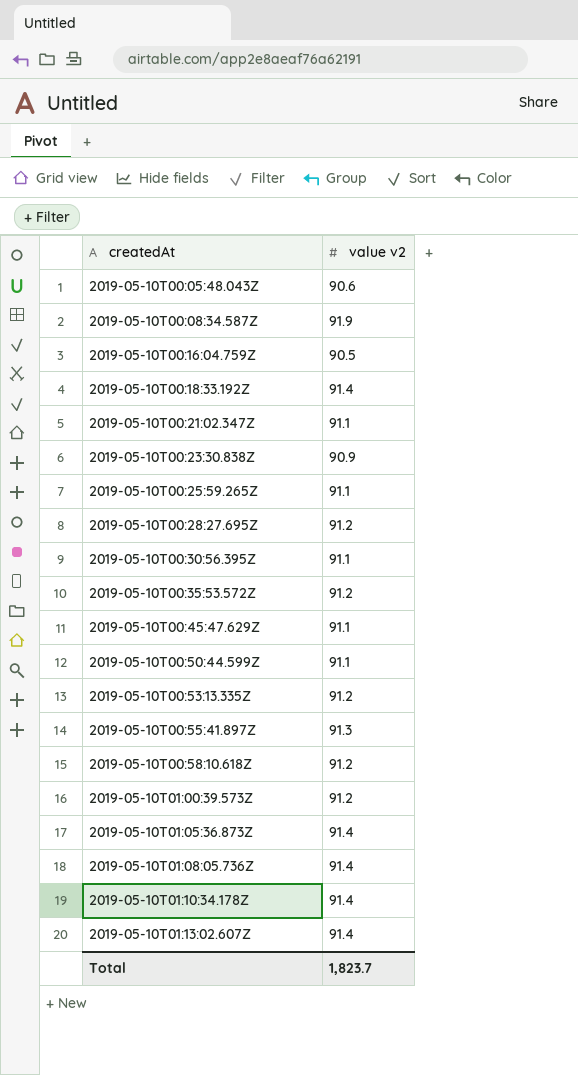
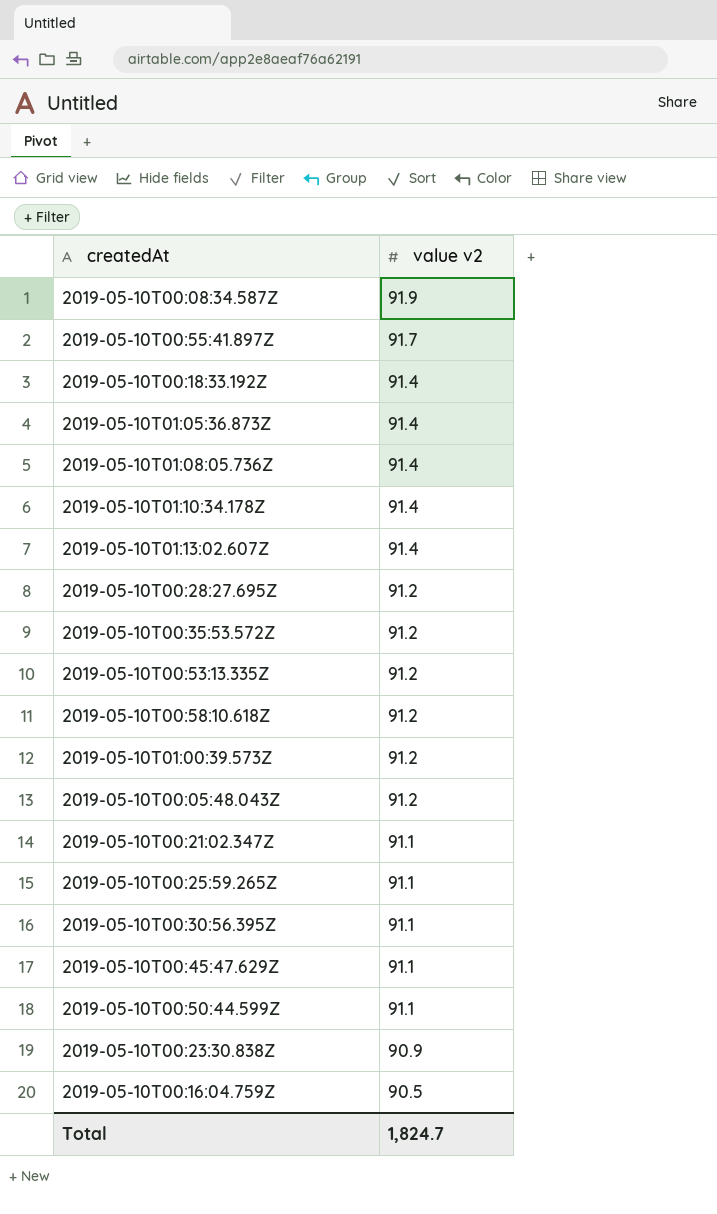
row order: createdAt ascending -> value v2 descending
2019-05-10T00:55:41.897Z | value v2: 91.3 -> 91.7
2019-05-10T00:05:48.043Z | value v2: 90.6 -> 91.2
Total | value v2: 1,823.7 -> 1,824.7

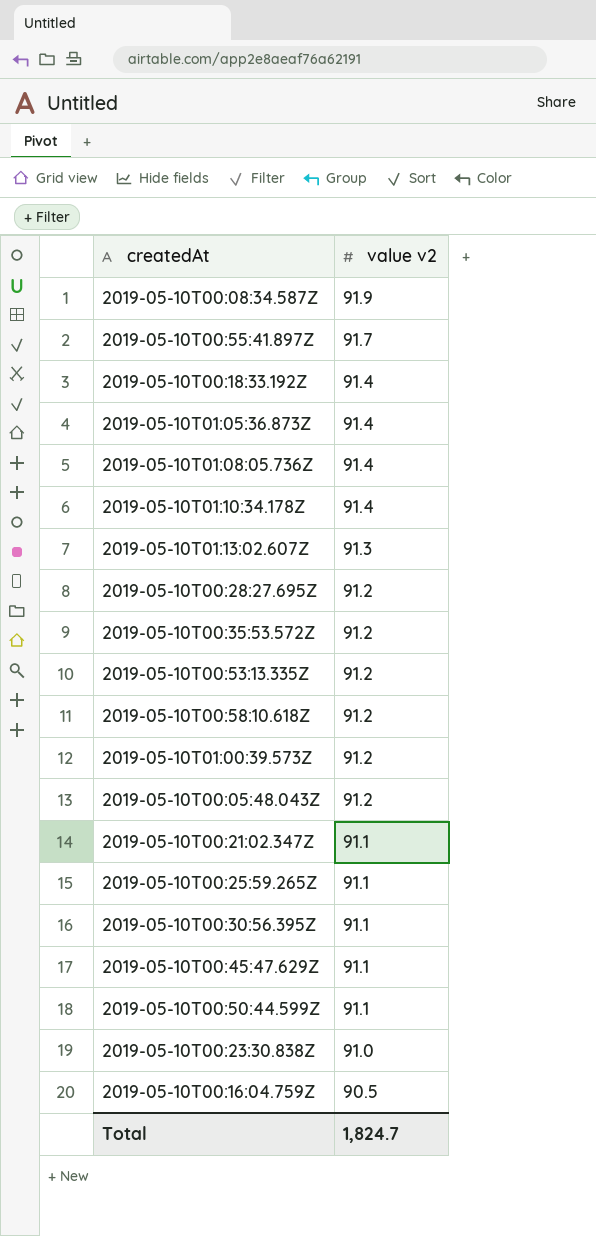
2019-05-10T01:13:02.607Z | value v2: 91.4 -> 91.3
2019-05-10T00:23:30.838Z | value v2: 90.9 -> 91.0

